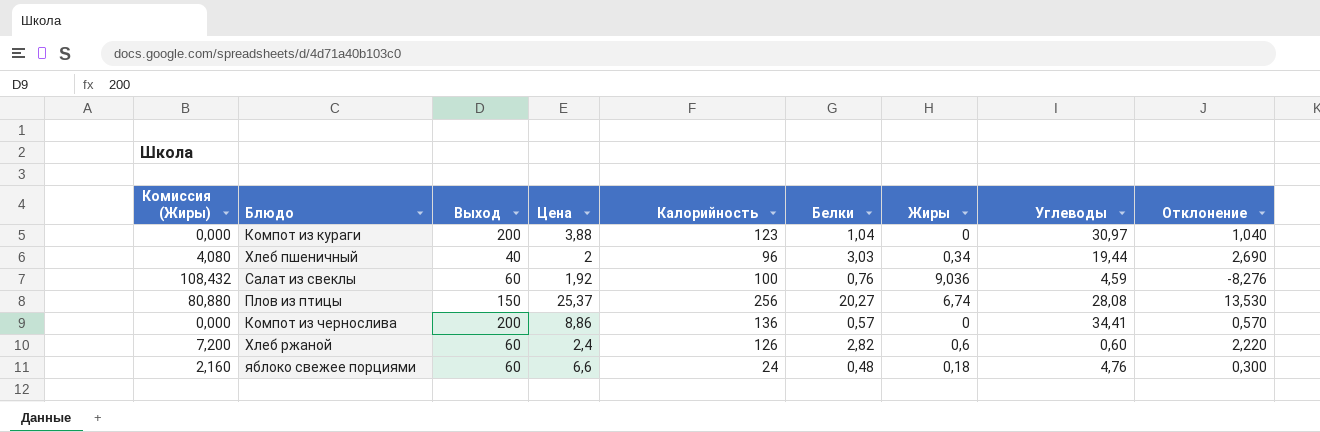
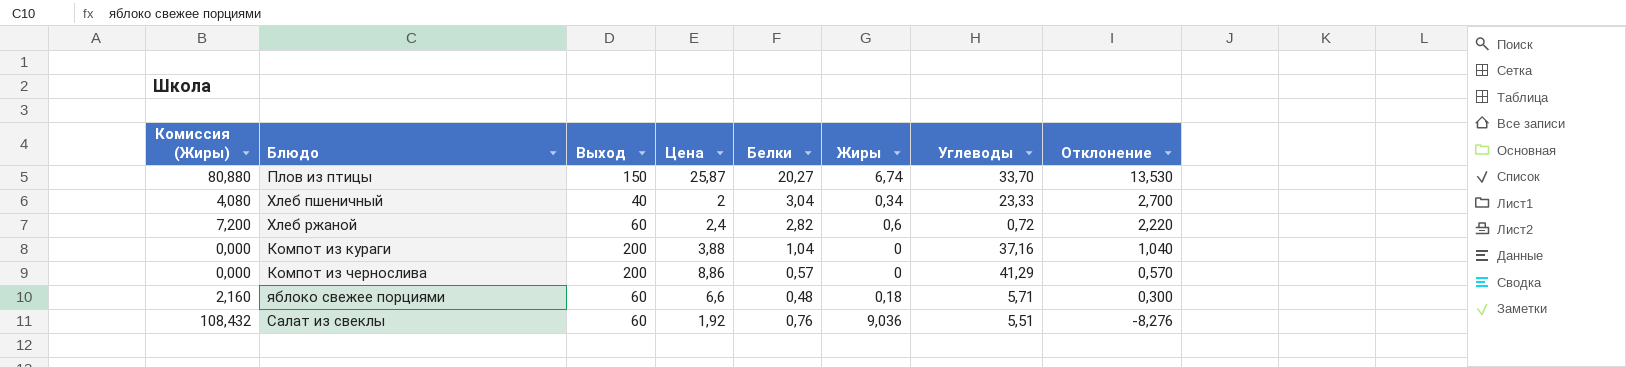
row order: none -> Отклонение descending
column Калорийность | position: 5 -> none
Плов из птицы | Цена: 25,37 -> 25,87
Плов из птицы | Углеводы: 28,08 -> 33,70
Хлеб пшеничный | Белки: 3,03 -> 3,04
Хлеб пшеничный | Углеводы: 19,44 -> 23,33
Хлеб пшеничный | Отклонение: 2,690 -> 2,700
Хлеб ржаной | Углеводы: 0,60 -> 0,72
Компот из кураги | Углеводы: 30,97 -> 37,16
Компот из чернослива | Углеводы: 34,41 -> 41,29
яблоко свежее порциями | Углеводы: 4,76 -> 5,71
Салат из свеклы | Углеводы: 4,59 -> 5,51

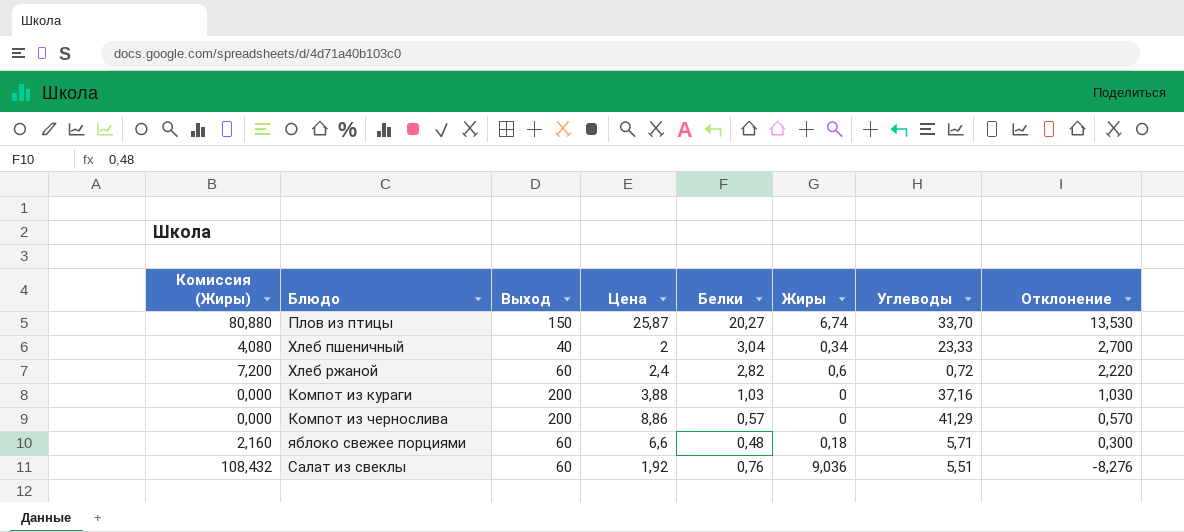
Компот из кураги | Белки: 1,04 -> 1,03
Компот из кураги | Отклонение: 1,040 -> 1,030

